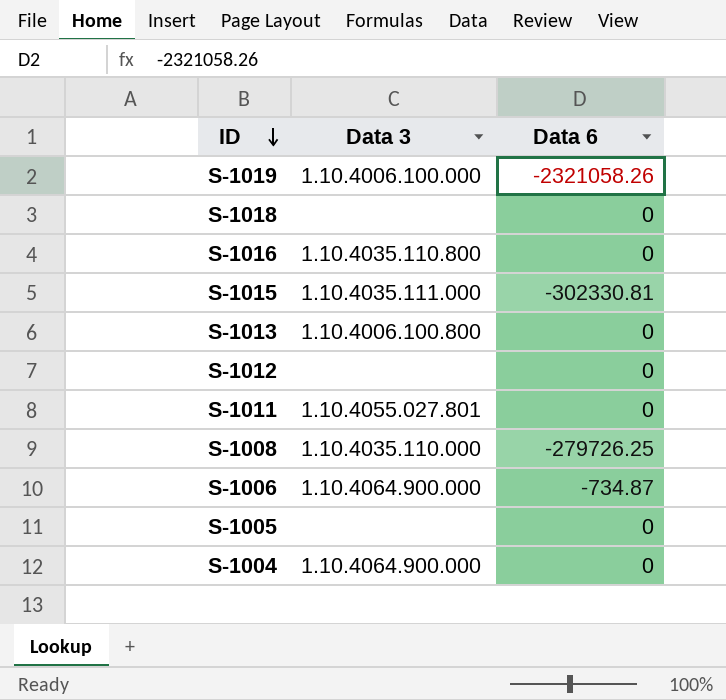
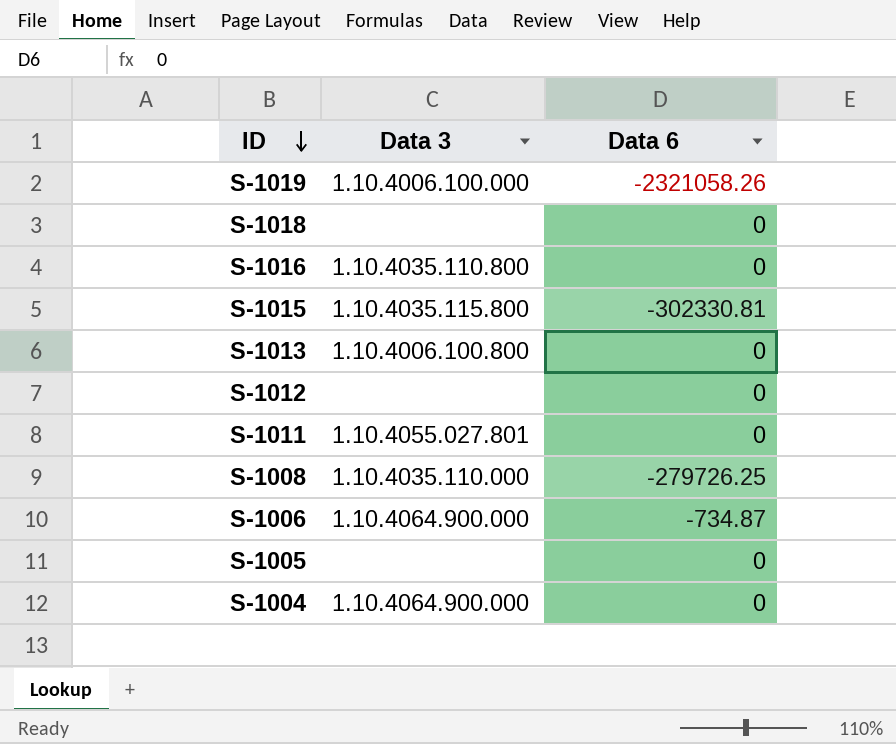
S-1015 | Data 3: 1.10.4035.111.000 -> 1.10.4035.115.800

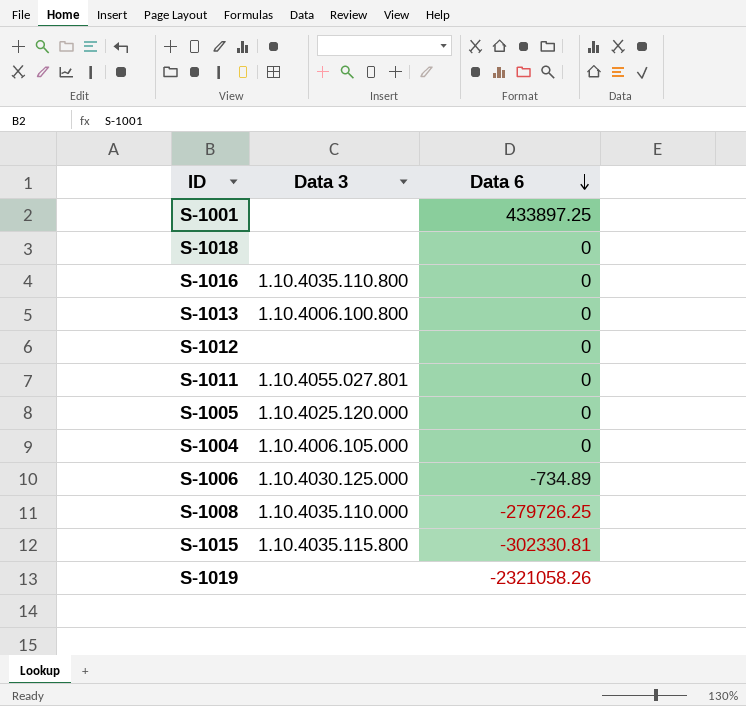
row order: ID descending -> Data 6 descending
row S-1001: none -> none | 433897.25
S-1005 | Data 3: none -> 1.10.4025.120.000
S-1004 | Data 3: 1.10.4064.900.000 -> 1.10.4006.105.000
S-1006 | Data 3: 1.10.4064.900.000 -> 1.10.4030.125.000
S-1006 | Data 6: -734.87 -> -734.89
S-1019 | Data 3: 1.10.4006.100.000 -> none

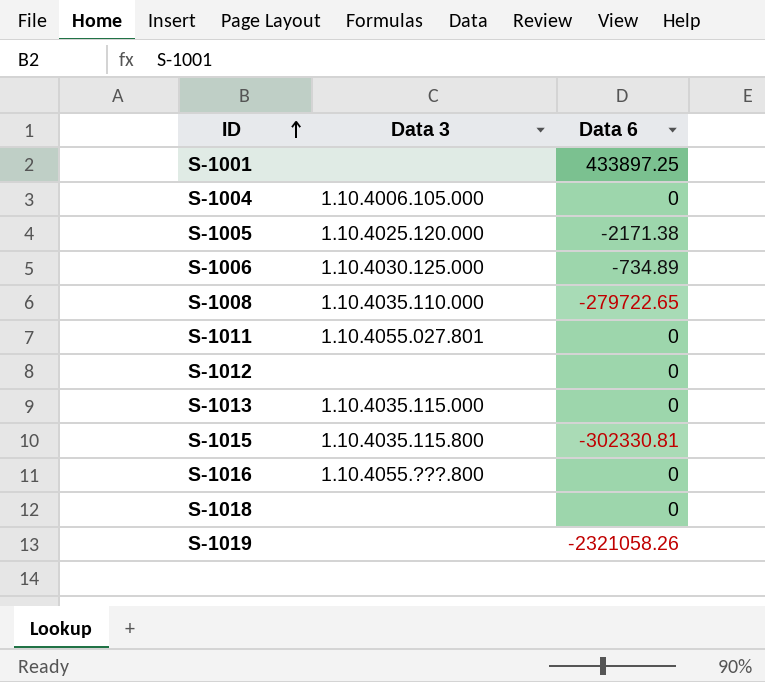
row order: Data 6 descending -> ID ascending
S-1005 | Data 6: 0 -> -2171.38
S-1008 | Data 6: -279726.25 -> -279722.65
S-1013 | Data 3: 1.10.4006.100.800 -> 1.10.4035.115.000
S-1016 | Data 3: 1.10.4035.110.800 -> 1.10.4055.???.800

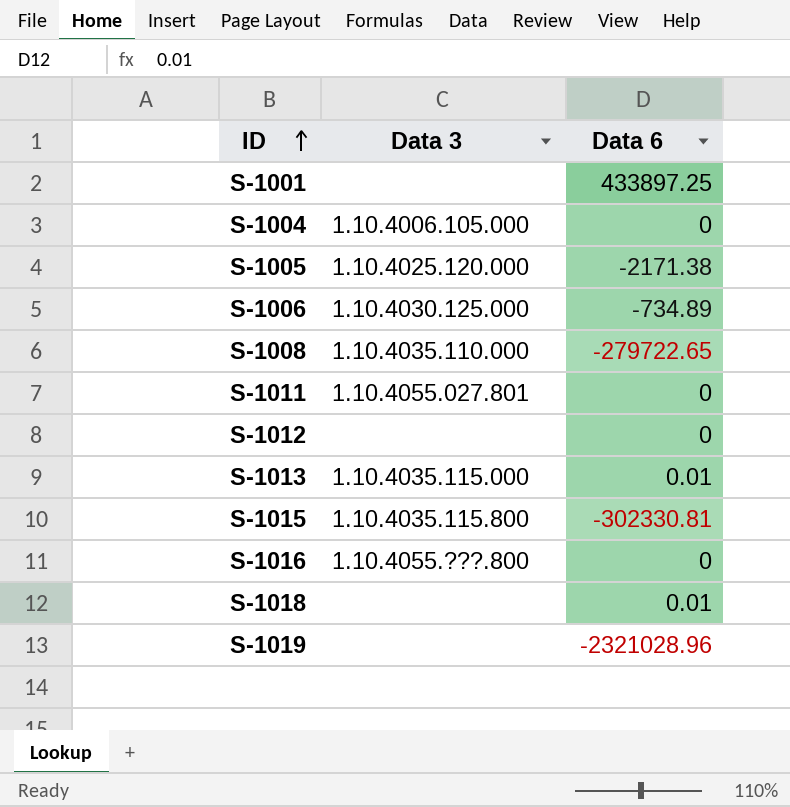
S-1013 | Data 6: 0 -> 0.01
S-1018 | Data 6: 0 -> 0.01
S-1019 | Data 6: -2321058.26 -> -2321028.96

